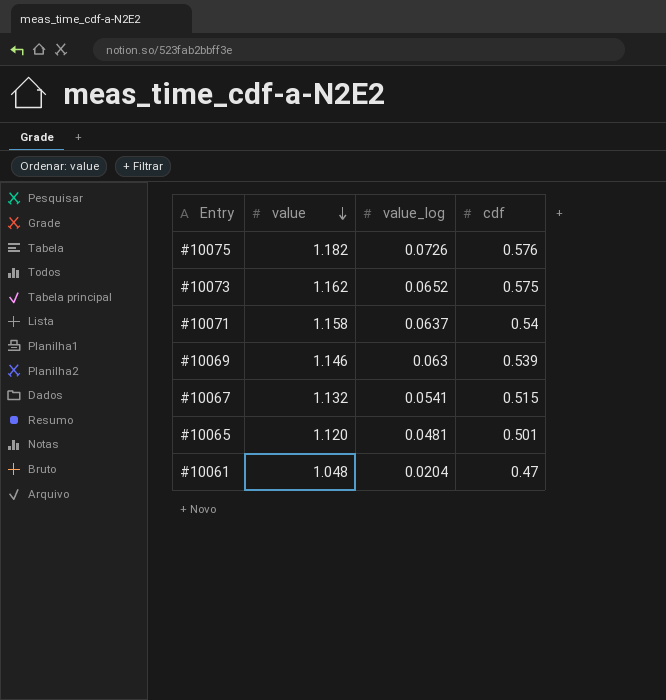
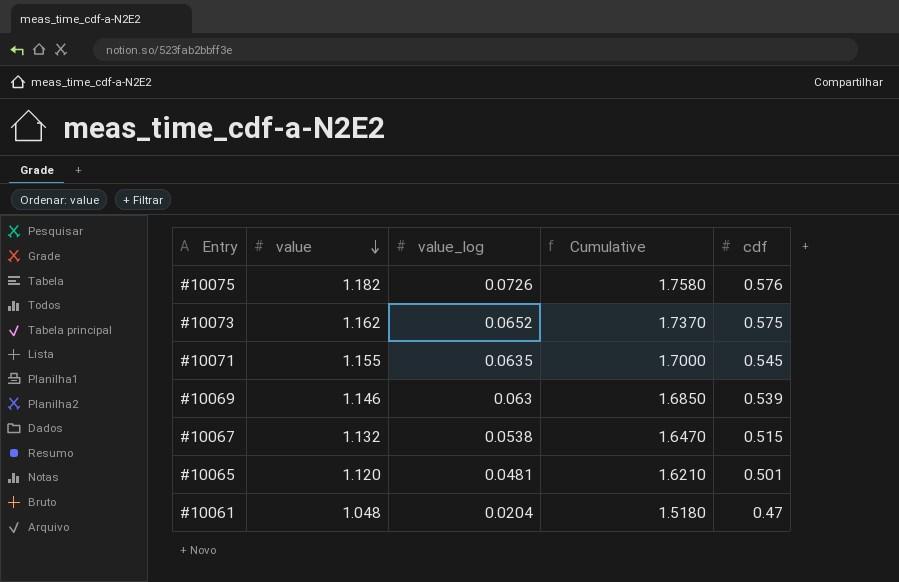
column Cumulative | formula: none -> [value] + [cdf]
#10071 | value: 1.158 -> 1.155
#10071 | value_log: 0.0637 -> 0.0635
#10071 | cdf: 0.54 -> 0.545
#10067 | value_log: 0.0541 -> 0.0538

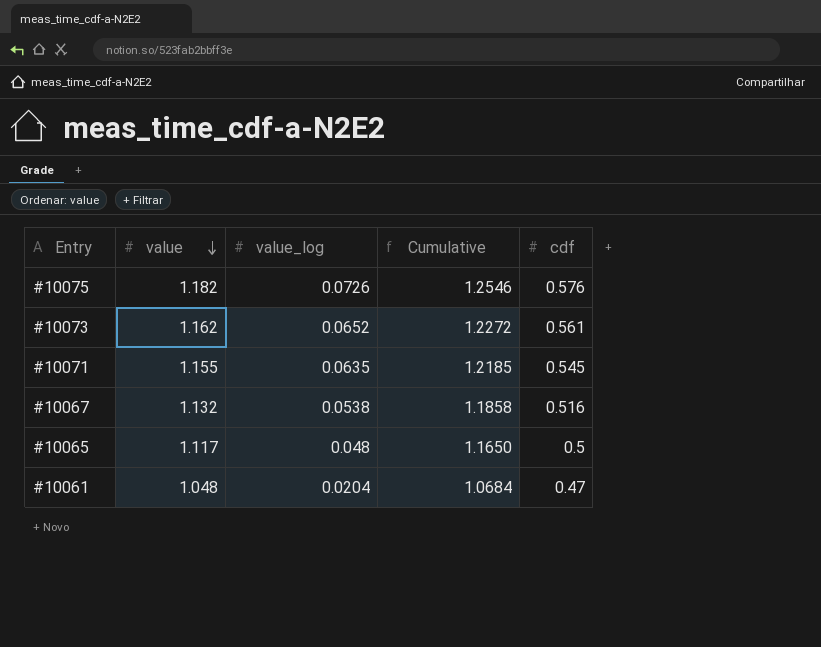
column Cumulative | formula: [value] + [cdf] -> [value] + [value_log]
row #10069: 1.146 | 0.063 | 1.6850 | 0.539 -> none
#10073 | cdf: 0.575 -> 0.561
#10067 | cdf: 0.515 -> 0.516
#10065 | value: 1.120 -> 1.117
#10065 | value_log: 0.0481 -> 0.048
#10065 | cdf: 0.501 -> 0.5

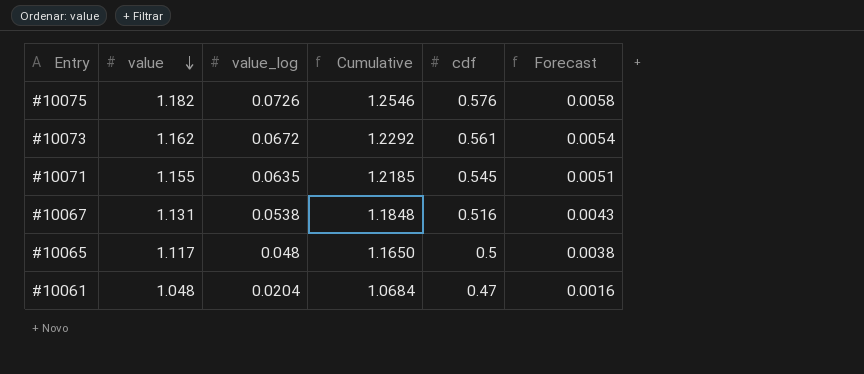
column Forecast | formula: none -> [value_log] * 0.08
#10073 | value_log: 0.0652 -> 0.0672
#10073 | Cumulative: 1.2272 -> 1.2292
#10067 | value: 1.132 -> 1.131
#10067 | Cumulative: 1.1858 -> 1.1848

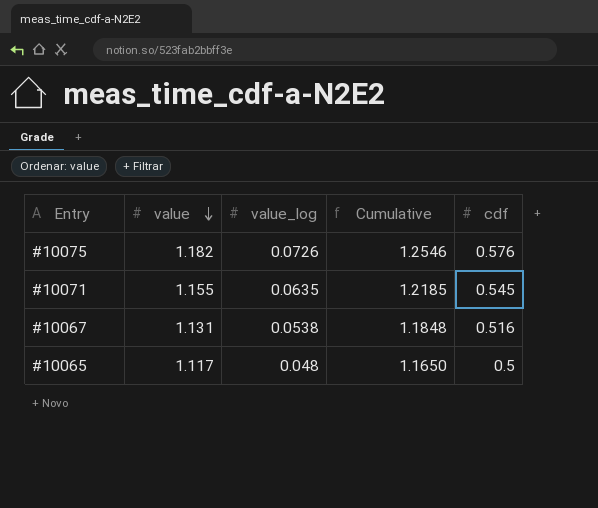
column Forecast | formula: [value_log] * 0.08 -> none
row #10073: 1.162 | 0.0672 | 1.2292 | 0.561 | 0.0054 -> none
row #10061: 1.048 | 0.0204 | 1.0684 | 0.47 | 0.0016 -> none

